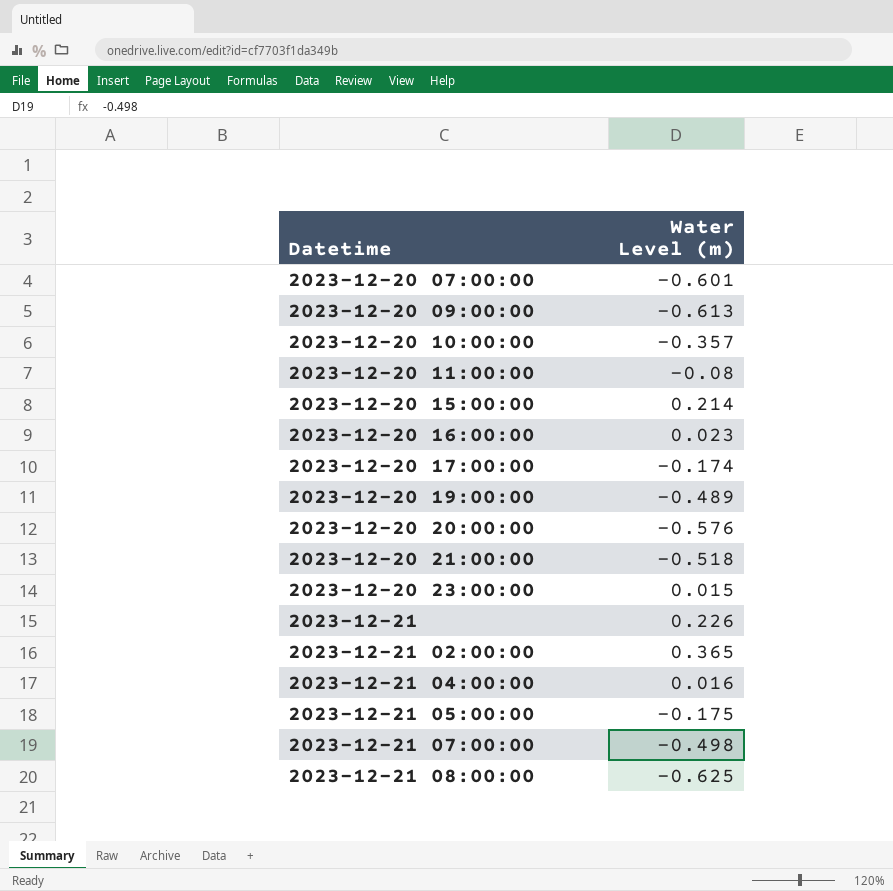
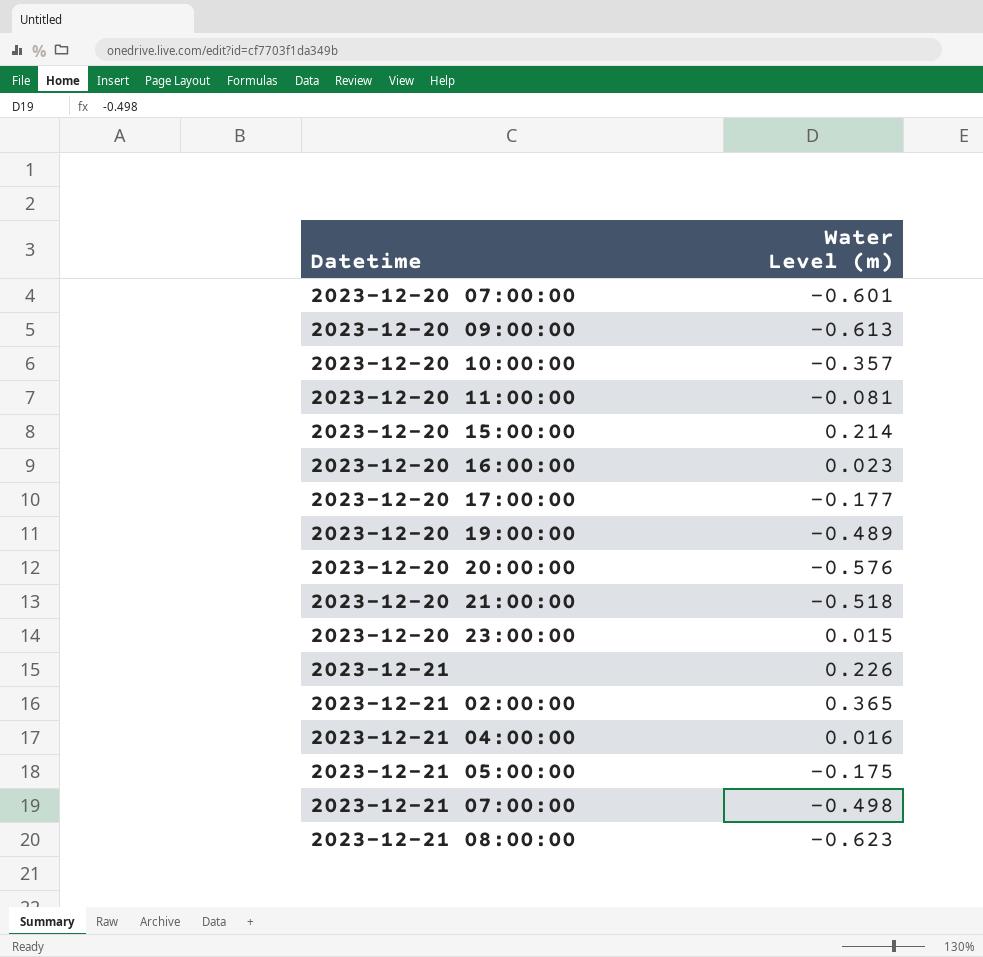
2023-12-20 11:00:00 | Water Level (m): -0.08 -> -0.081
2023-12-20 17:00:00 | Water Level (m): -0.174 -> -0.177
2023-12-21 08:00:00 | Water Level (m): -0.625 -> -0.623

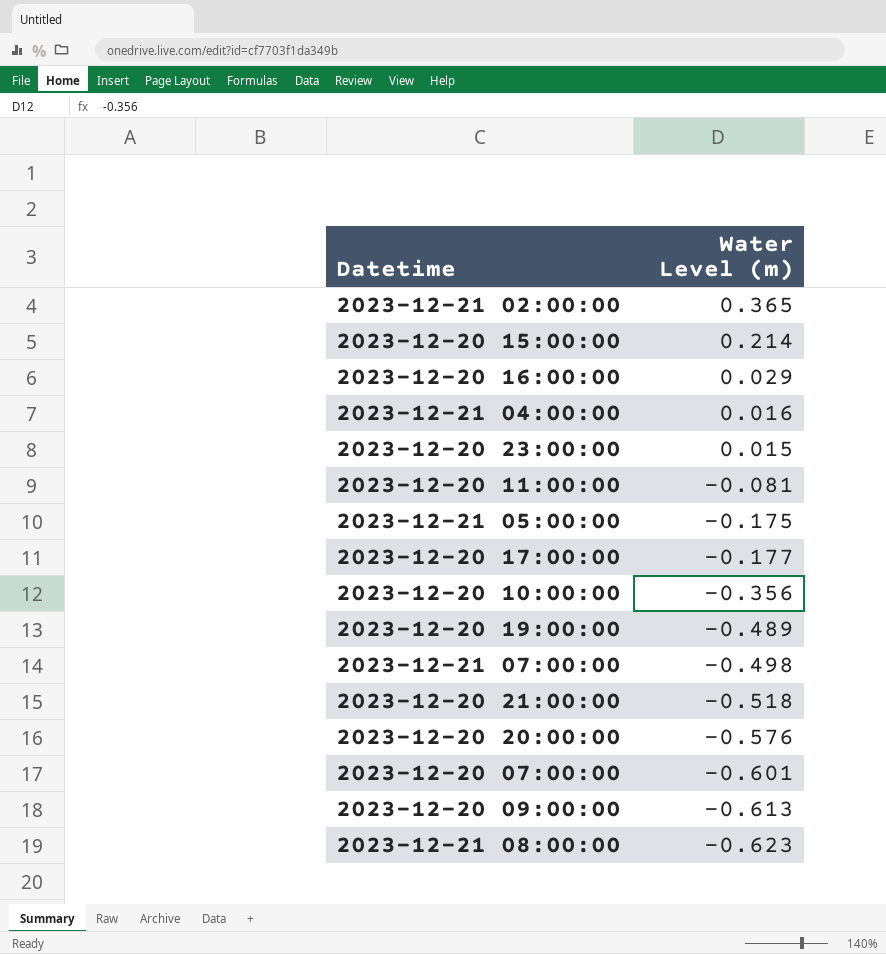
row order: Datetime ascending -> Water Level (m) descending
row 2023-12-21: 0.226 -> none
2023-12-20 16:00:00 | Water Level (m): 0.023 -> 0.029
2023-12-20 10:00:00 | Water Level (m): -0.357 -> -0.356

